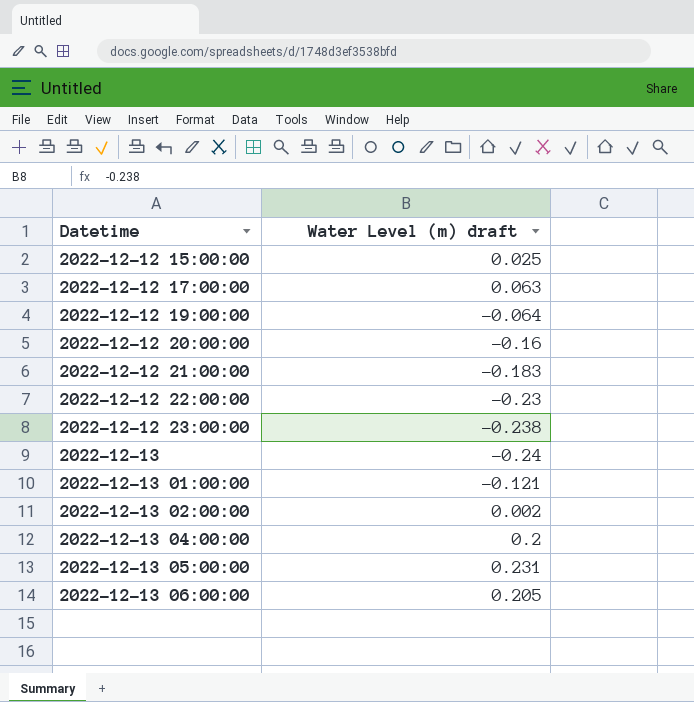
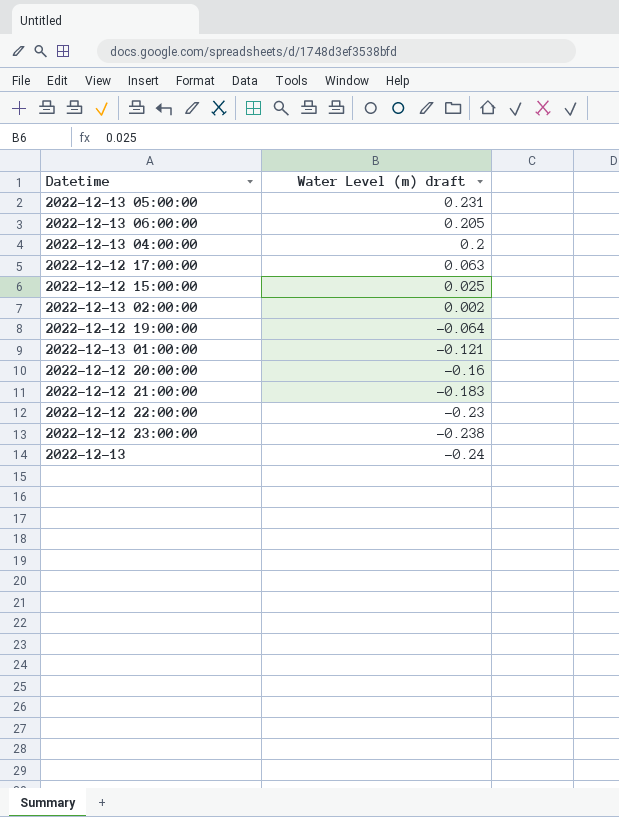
row order: Datetime ascending -> Water Level (m) draft descending

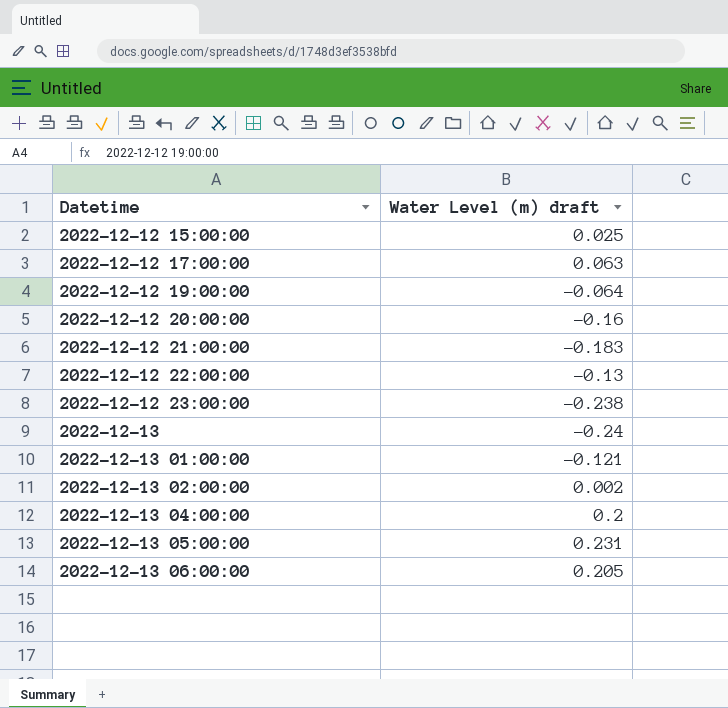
row order: Water Level (m) draft descending -> Datetime ascending
2022-12-12 22:00:00 | Water Level (m) draft: -0.23 -> -0.13

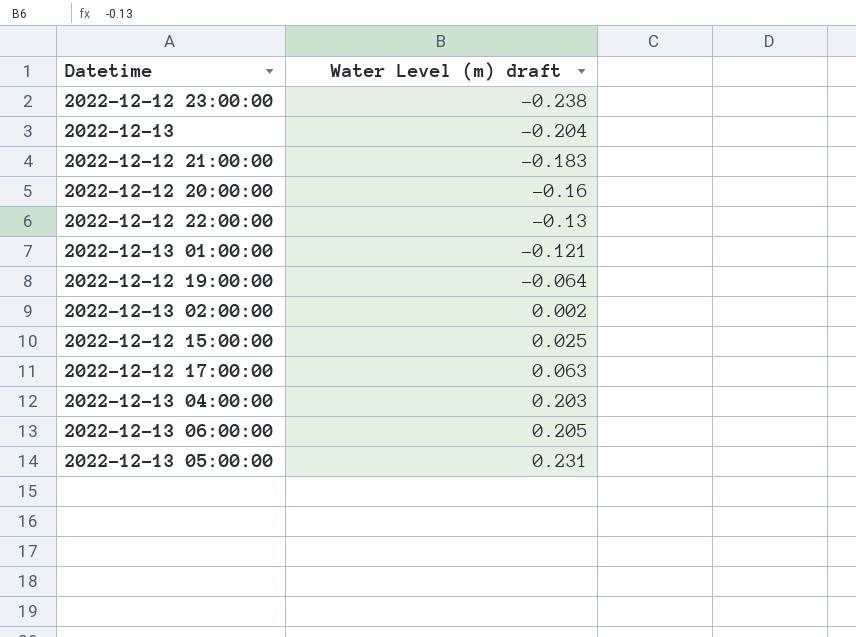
row order: Datetime ascending -> Water Level (m) draft ascending
2022-12-13 | Water Level (m) draft: -0.24 -> -0.204
2022-12-13 04:00:00 | Water Level (m) draft: 0.2 -> 0.203

